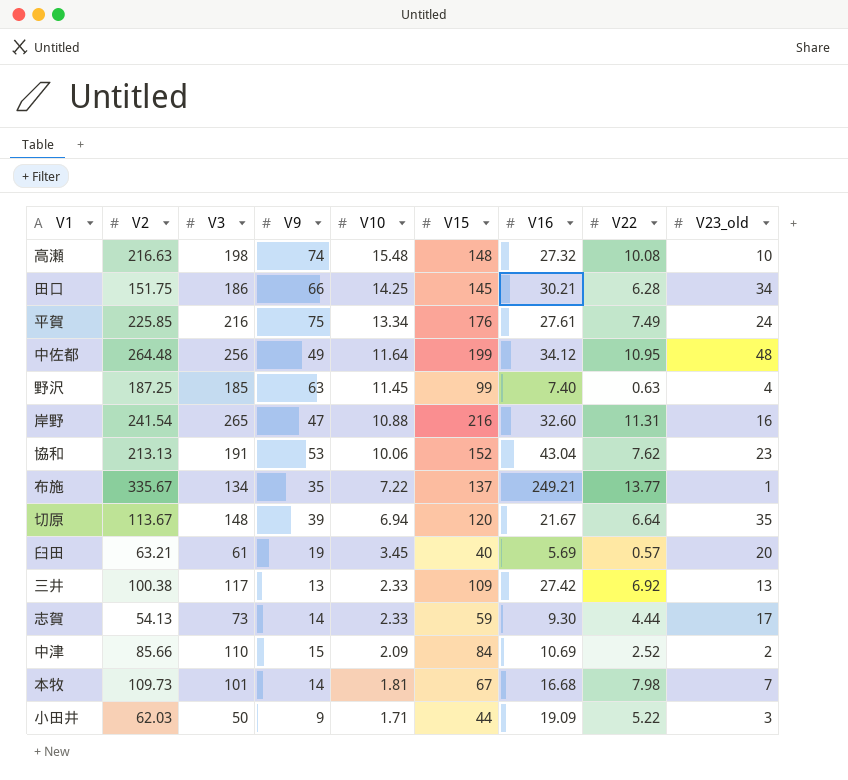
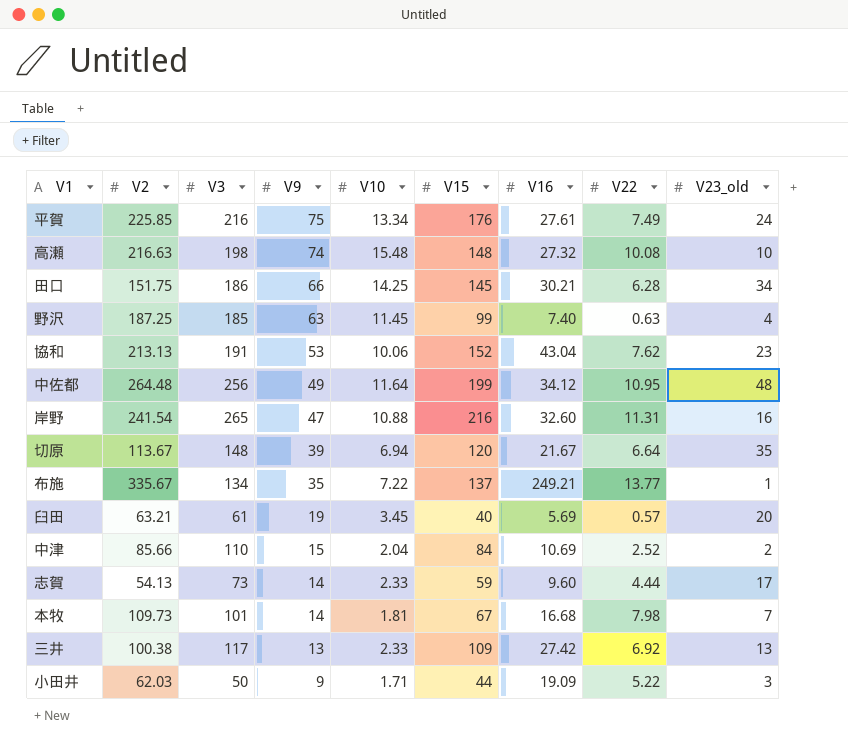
row order: V10 descending -> V9 descending
中津 | V10: 2.09 -> 2.04
志賀 | V16: 9.30 -> 9.60

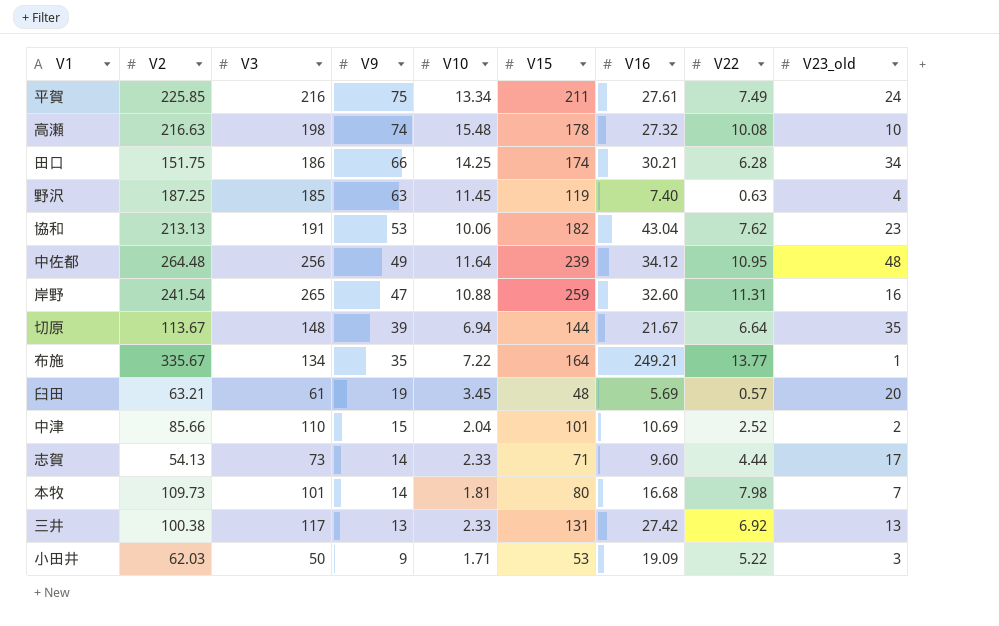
平賀 | V15: 176 -> 211
高瀬 | V15: 148 -> 178
田口 | V15: 145 -> 174
野沢 | V15: 99 -> 119
協和 | V15: 152 -> 182
中佐都 | V15: 199 -> 239
岸野 | V15: 216 -> 259
切原 | V15: 120 -> 144
布施 | V15: 137 -> 164
臼田 | V15: 40 -> 48
中津 | V15: 84 -> 101
志賀 | V15: 59 -> 71
本牧 | V15: 67 -> 80
三井 | V15: 109 -> 131
小田井 | V15: 44 -> 53

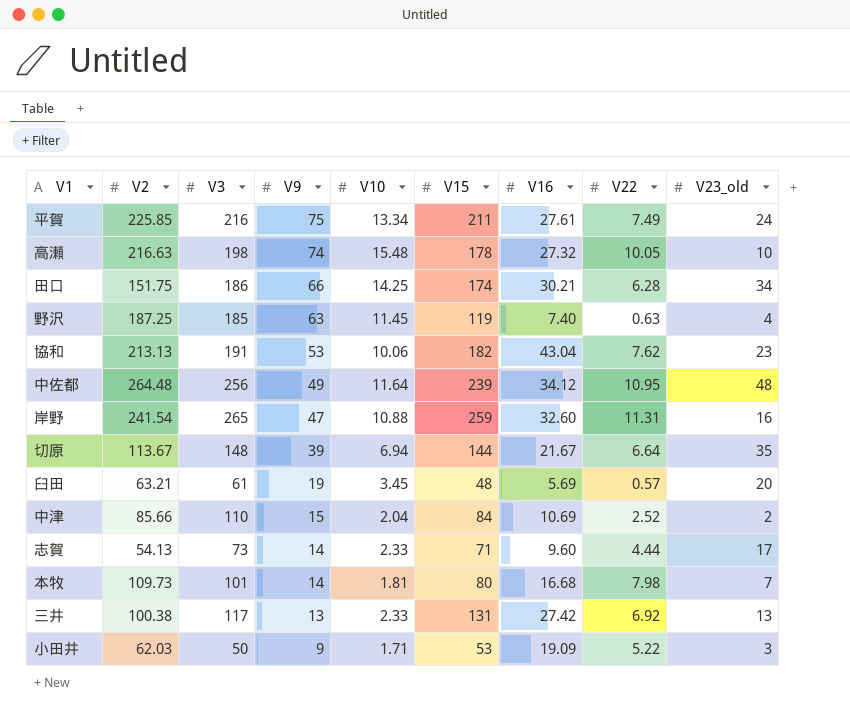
row 布施: 335.67 | 134 | 35 | 7.22 | 164 | 249.21 | 13.77 | 1 -> none
高瀬 | V22: 10.08 -> 10.05
中津 | V15: 101 -> 84

